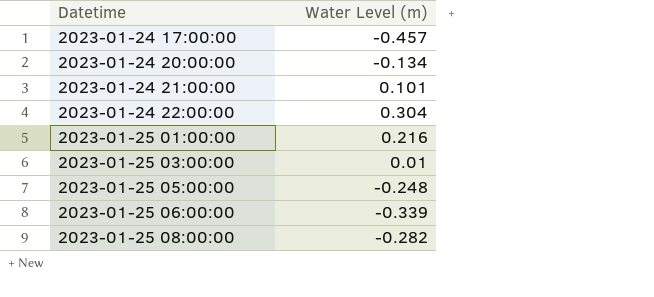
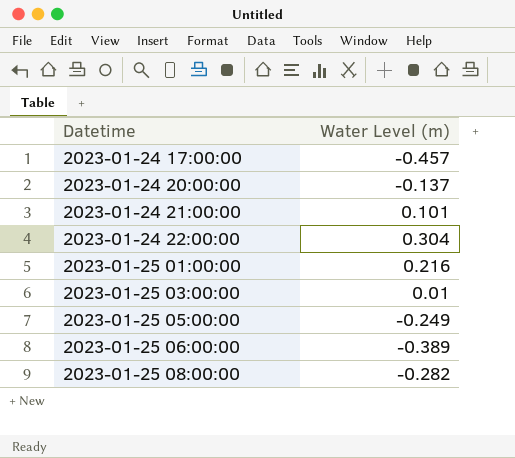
2023-01-24 20:00:00 | Water Level (m): -0.134 -> -0.137
2023-01-25 05:00:00 | Water Level (m): -0.248 -> -0.249
2023-01-25 06:00:00 | Water Level (m): -0.339 -> -0.389

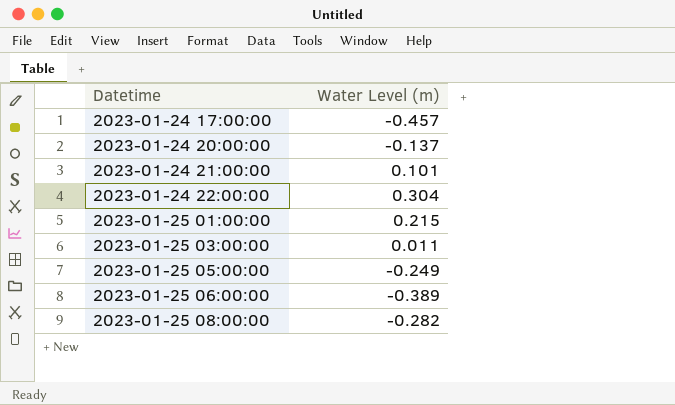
2023-01-25 01:00:00 | Water Level (m): 0.216 -> 0.215
2023-01-25 03:00:00 | Water Level (m): 0.01 -> 0.011

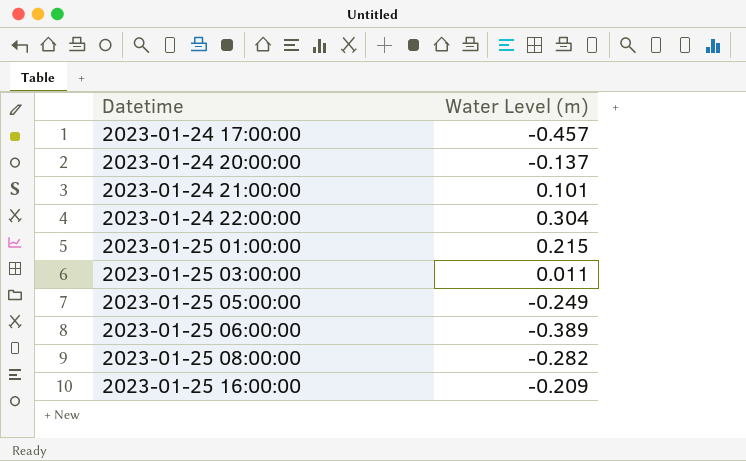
row 2023-01-25 16:00:00: none -> -0.209

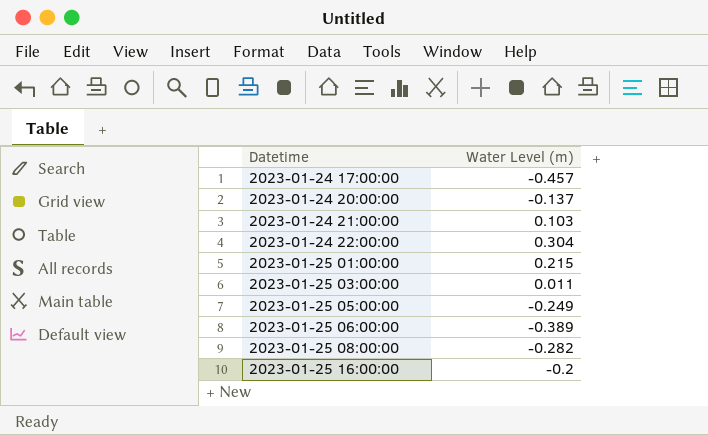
2023-01-24 21:00:00 | Water Level (m): 0.101 -> 0.103
2023-01-25 16:00:00 | Water Level (m): -0.209 -> -0.2

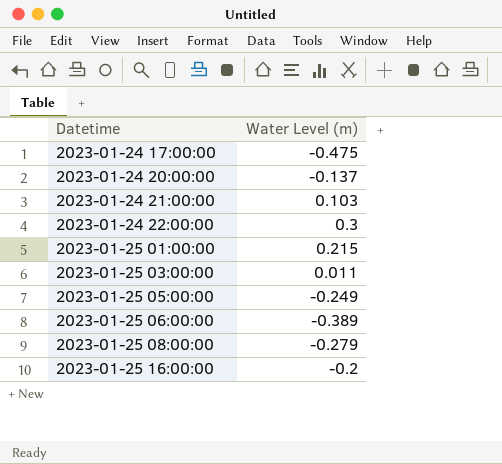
2023-01-24 17:00:00 | Water Level (m): -0.457 -> -0.475
2023-01-24 22:00:00 | Water Level (m): 0.304 -> 0.3
2023-01-25 08:00:00 | Water Level (m): -0.282 -> -0.279

